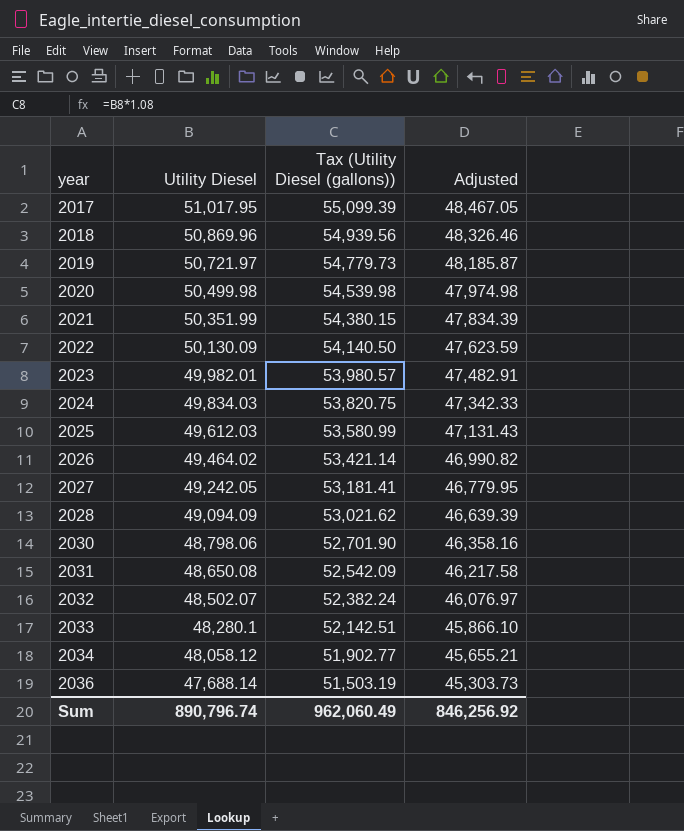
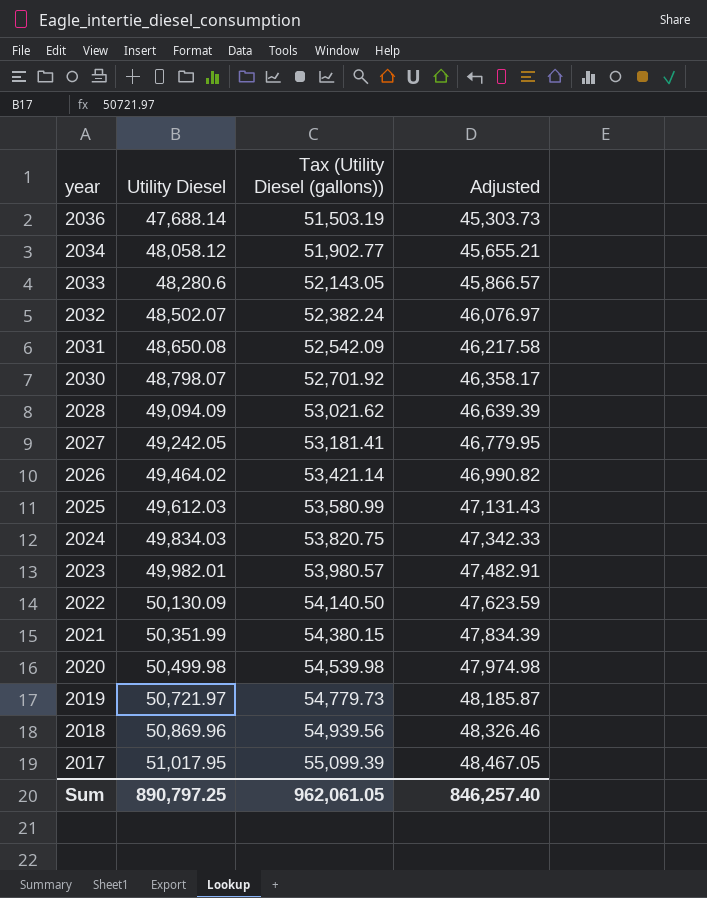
row order: year ascending -> year descending
2033 | Utility Diesel: 48,280.1 -> 48,280.6
2033 | Tax (Utility Diesel (gallons)): 52,142.51 -> 52,143.05
2033 | Adjusted: 45,866.10 -> 45,866.57
2030 | Utility Diesel: 48,798.06 -> 48,798.07
2030 | Tax (Utility Diesel (gallons)): 52,701.90 -> 52,701.92
2030 | Adjusted: 46,358.16 -> 46,358.17
Sum | Utility Diesel: 890,796.74 -> 890,797.25
Sum | Tax (Utility Diesel (gallons)): 962,060.49 -> 962,061.05
Sum | Adjusted: 846,256.92 -> 846,257.40

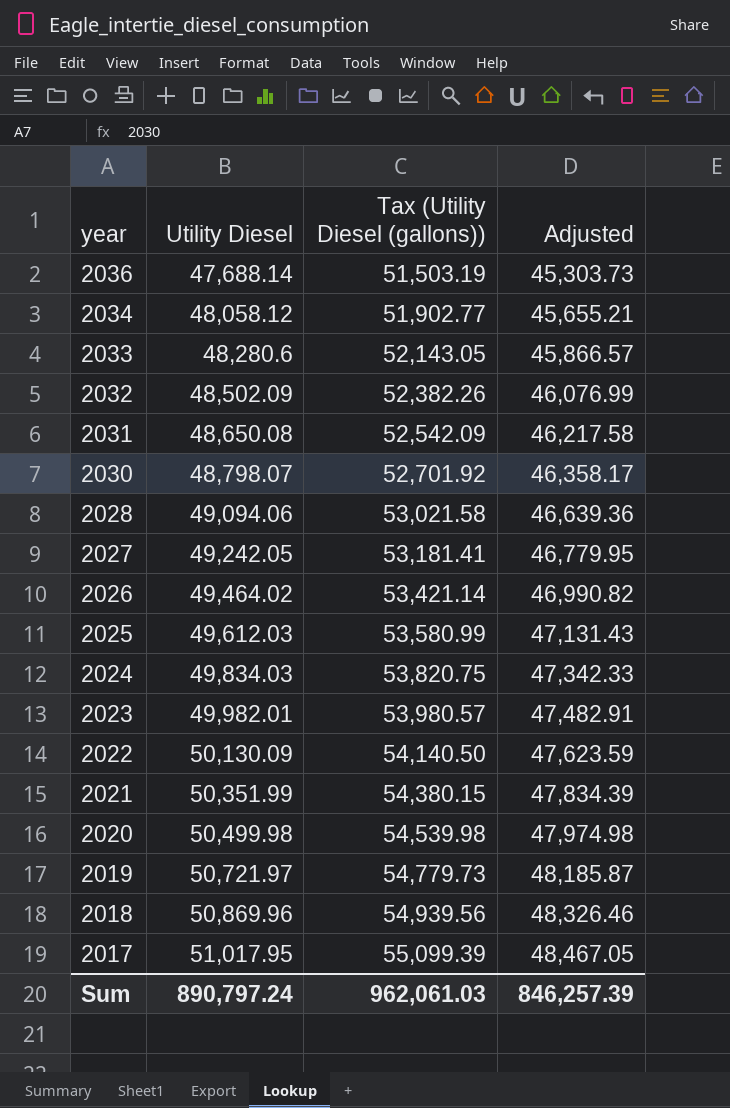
2032 | Utility Diesel: 48,502.07 -> 48,502.09
2032 | Tax (Utility Diesel (gallons)): 52,382.24 -> 52,382.26
2032 | Adjusted: 46,076.97 -> 46,076.99
2028 | Utility Diesel: 49,094.09 -> 49,094.06
2028 | Tax (Utility Diesel (gallons)): 53,021.62 -> 53,021.58
2028 | Adjusted: 46,639.39 -> 46,639.36
Sum | Utility Diesel: 890,797.25 -> 890,797.24
Sum | Tax (Utility Diesel (gallons)): 962,061.05 -> 962,061.03
Sum | Adjusted: 846,257.40 -> 846,257.39

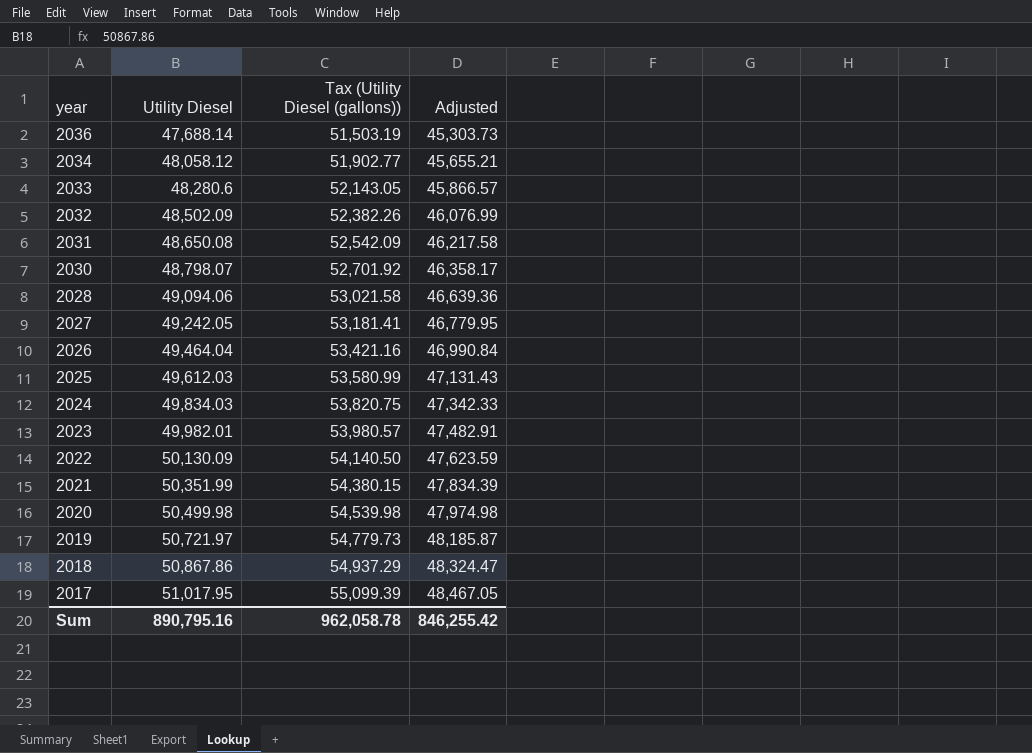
2026 | Utility Diesel: 49,464.02 -> 49,464.04
2026 | Tax (Utility Diesel (gallons)): 53,421.14 -> 53,421.16
2026 | Adjusted: 46,990.82 -> 46,990.84
2018 | Utility Diesel: 50,869.96 -> 50,867.86
2018 | Tax (Utility Diesel (gallons)): 54,939.56 -> 54,937.29
2018 | Adjusted: 48,326.46 -> 48,324.47
Sum | Utility Diesel: 890,797.24 -> 890,795.16
Sum | Tax (Utility Diesel (gallons)): 962,061.03 -> 962,058.78
Sum | Adjusted: 846,257.39 -> 846,255.42

